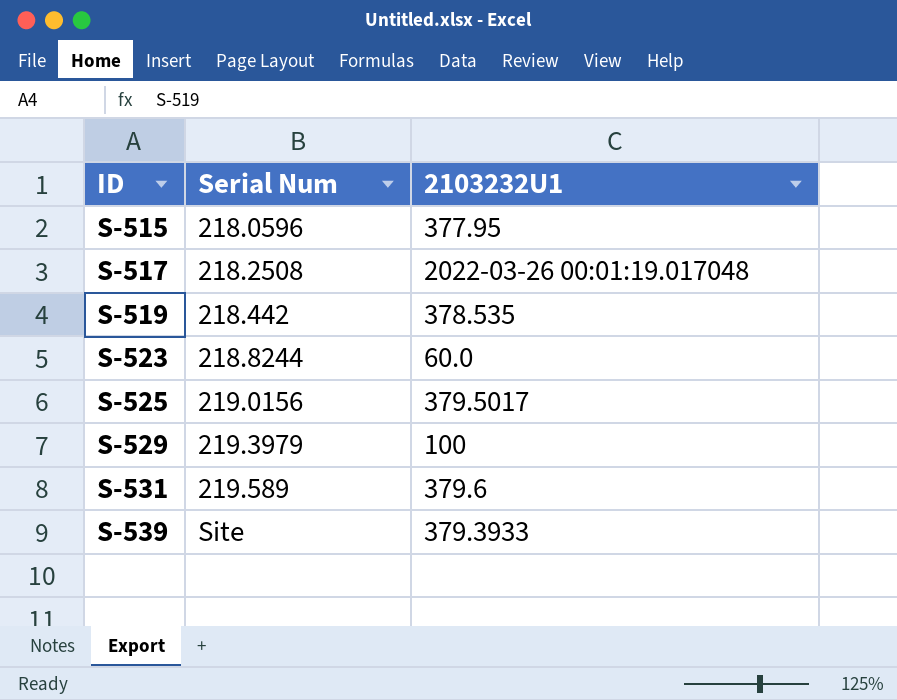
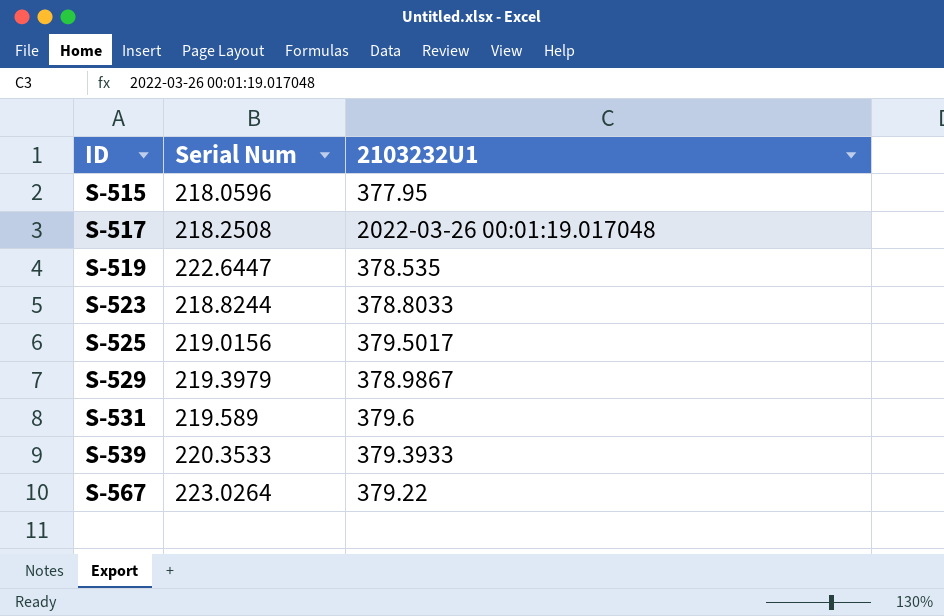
S-519 | Serial Num: 218.442 -> 222.6447
S-523 | 2103232U1: 60.0 -> 378.8033
S-529 | 2103232U1: 100 -> 378.9867
S-539 | Serial Num: Site -> 220.3533
row S-567: none -> 223.0264 | 379.22

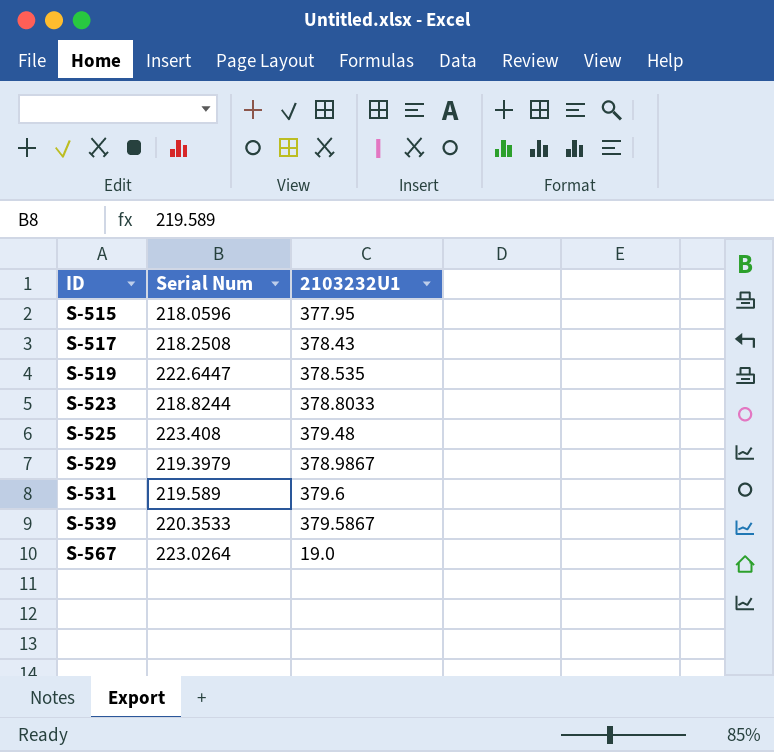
S-517 | 2103232U1: 2022-03-26 00:01:19.017048 -> 378.43
S-525 | Serial Num: 219.0156 -> 223.408
S-525 | 2103232U1: 379.5017 -> 379.48
S-539 | 2103232U1: 379.3933 -> 379.5867
S-567 | 2103232U1: 379.22 -> 19.0

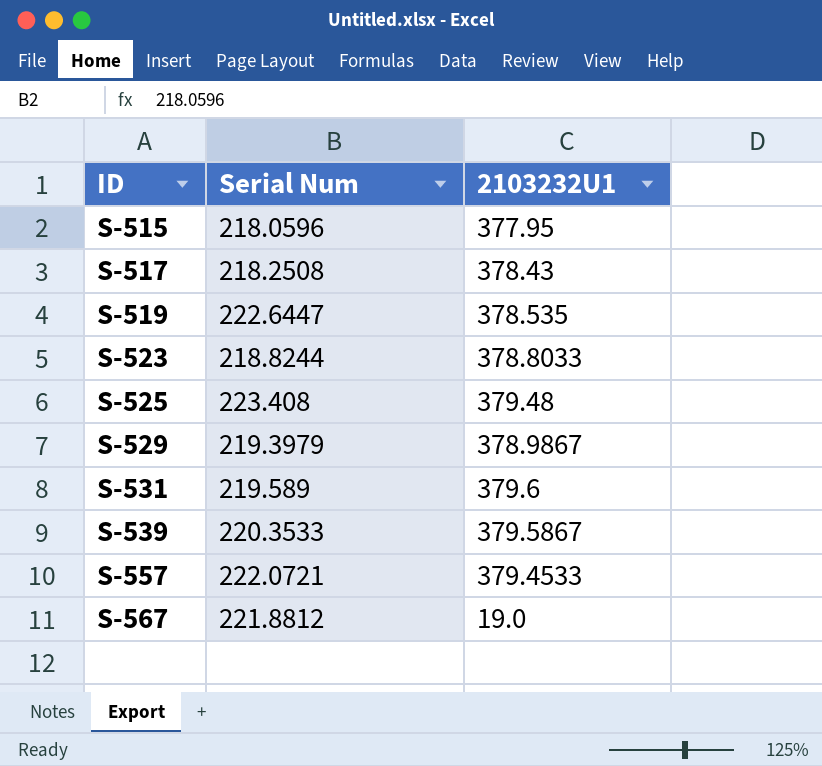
row S-557: none -> 222.0721 | 379.4533
S-567 | Serial Num: 223.0264 -> 221.8812

